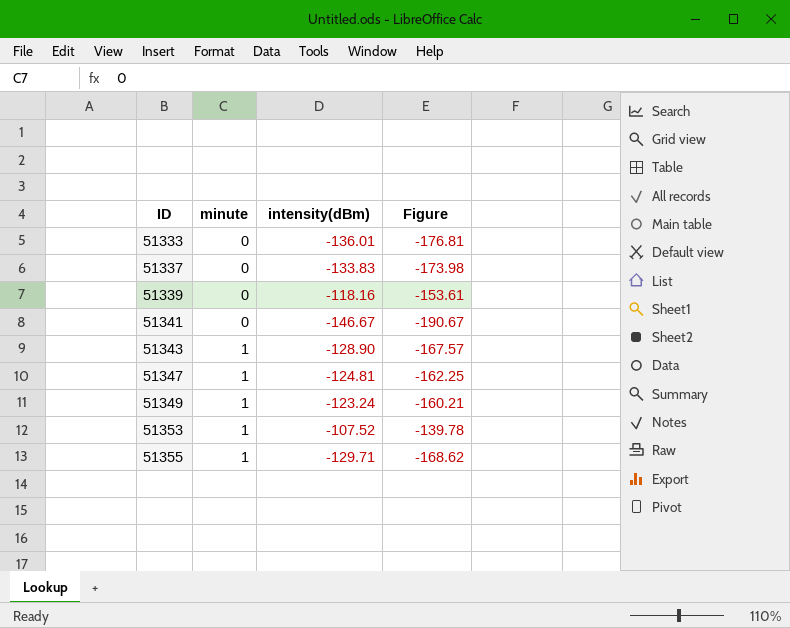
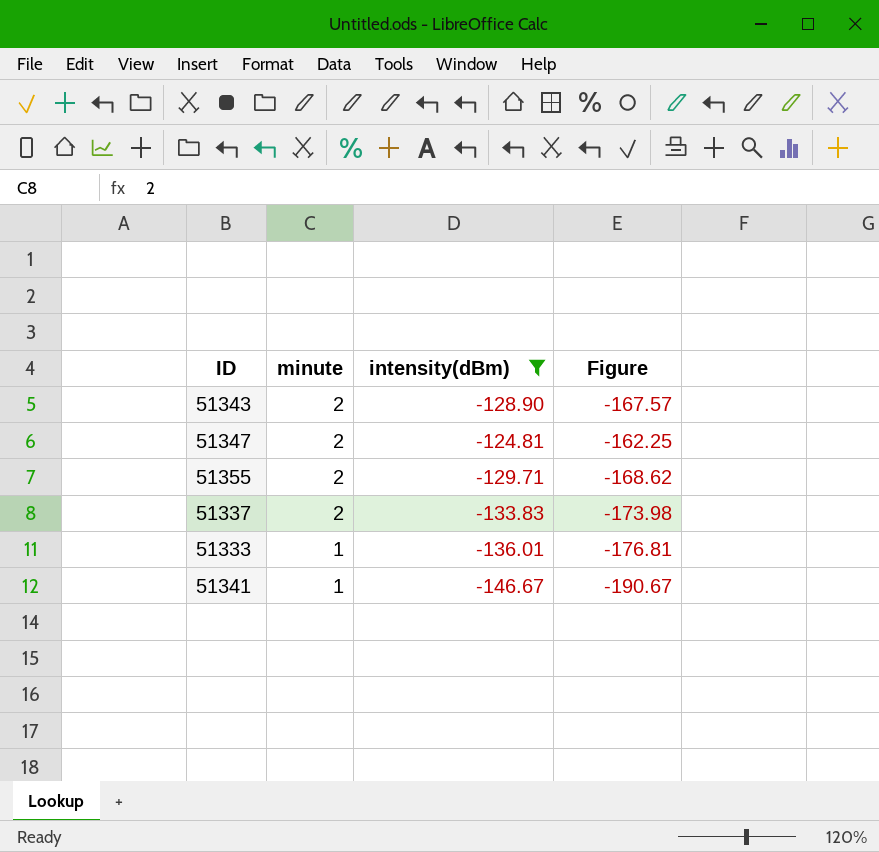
filter: none -> intensity(dBm) <= -124.81
row order: ID ascending -> minute descending
51343 | minute: 1 -> 2
51347 | minute: 1 -> 2
51355 | minute: 1 -> 2
51337 | minute: 0 -> 2
51333 | minute: 0 -> 1
51341 | minute: 0 -> 1

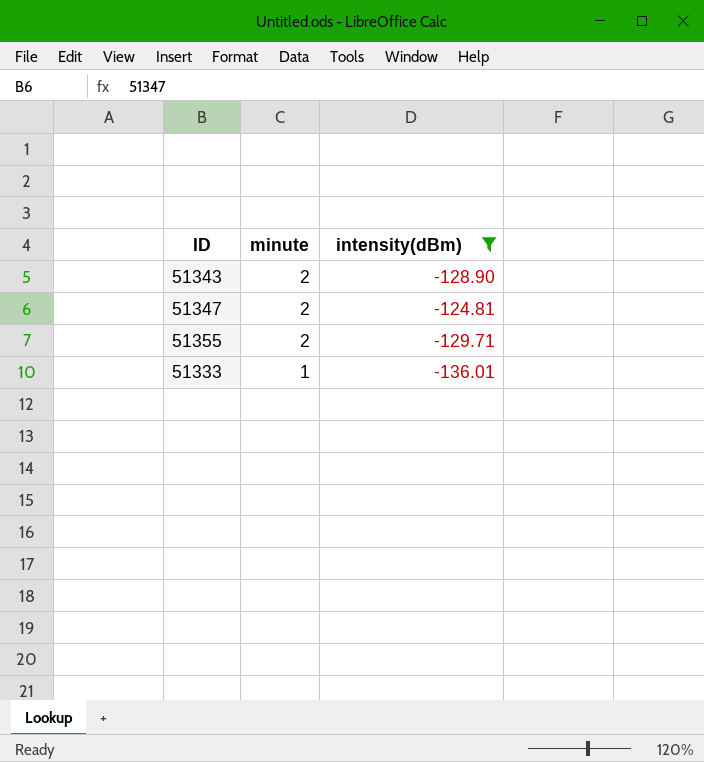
column Figure | formula: [intensity(dBm)] * 1.3 -> none
row 51337: 2 | -133.83 | -173.98 -> none
row 51341: 1 | -146.67 | -190.67 -> none

